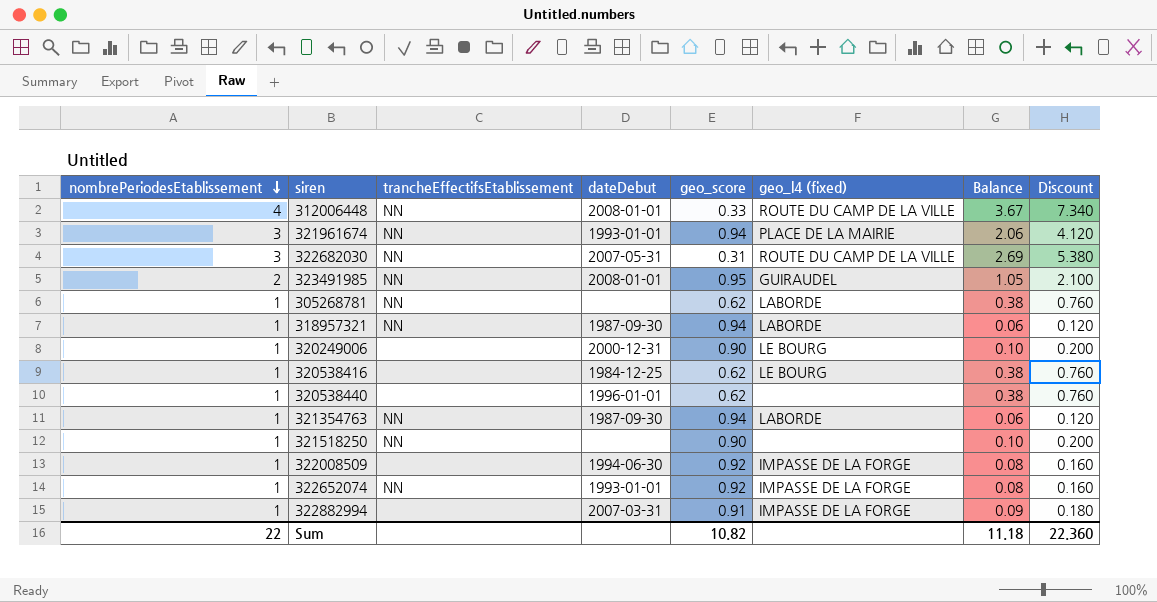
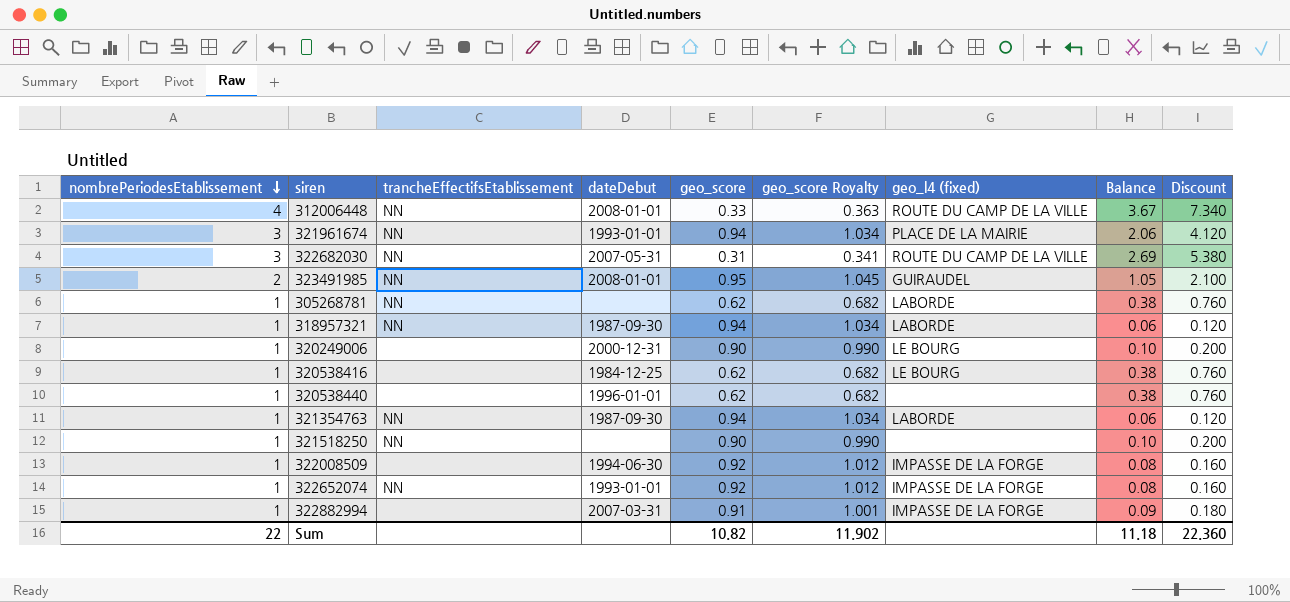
column geo_score Royalty | formula: none -> [geo_score] * 1.1

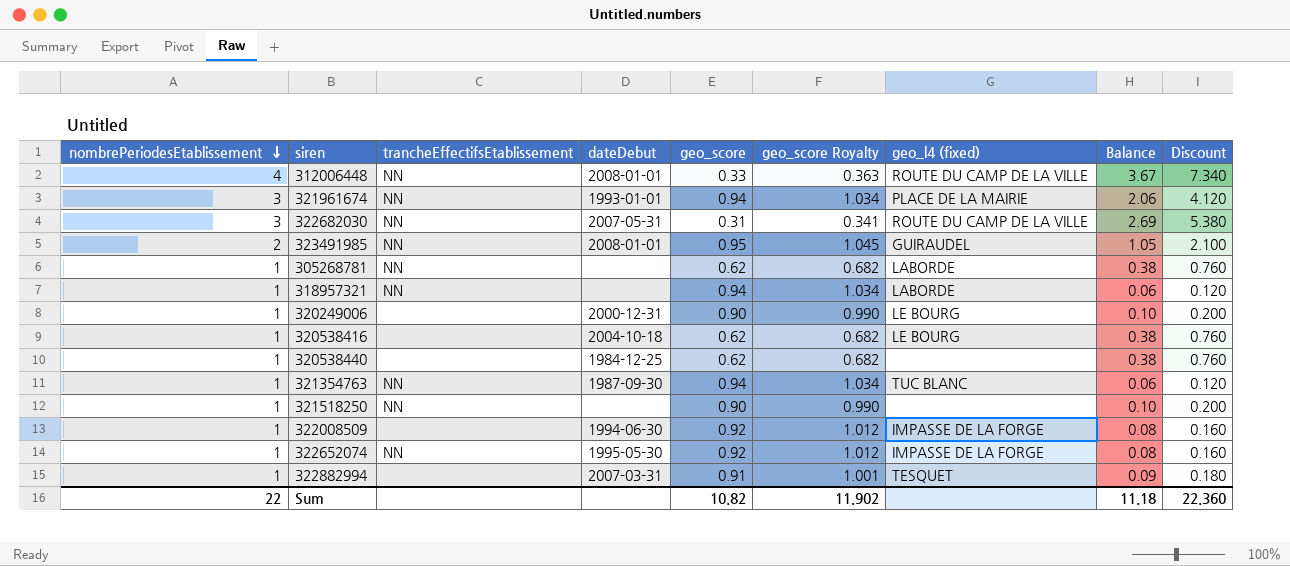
318957321 | dateDebut: 1987-09-30 -> none
320538416 | dateDebut: 1984-12-25 -> 2004-10-18
320538440 | dateDebut: 1996-01-01 -> 1984-12-25
321354763 | geo_l4 (fixed): LABORDE -> TUC BLANC
322652074 | dateDebut: 1993-01-01 -> 1995-05-30
322882994 | geo_l4 (fixed): IMPASSE DE LA FORGE -> TESQUET

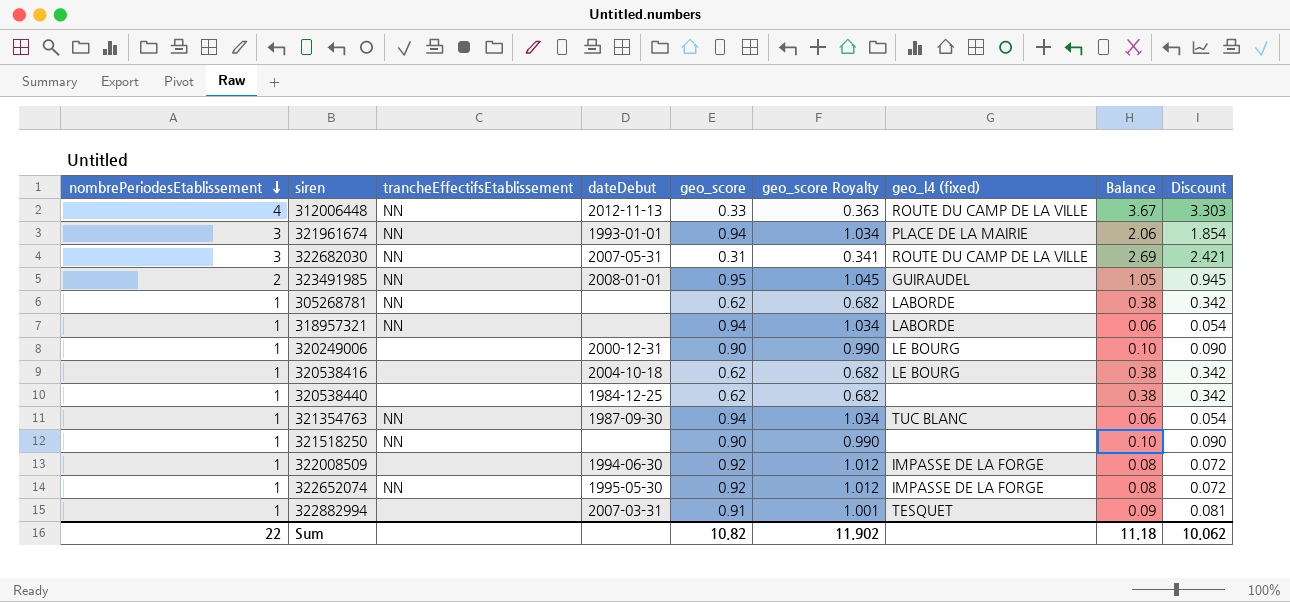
column Discount | formula: [Balance] * 2 -> [Balance] * 0.9
312006448 | dateDebut: 2008-01-01 -> 2012-11-13
Sum | Discount: 22.360 -> 10.062

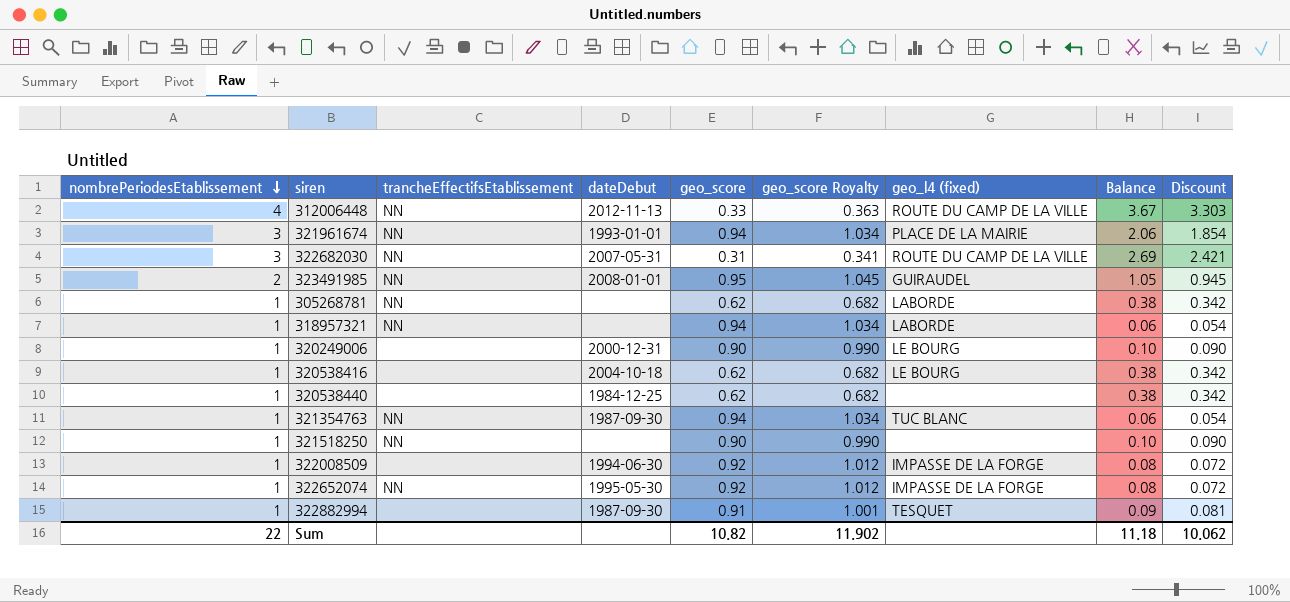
322882994 | dateDebut: 2007-03-31 -> 1987-09-30

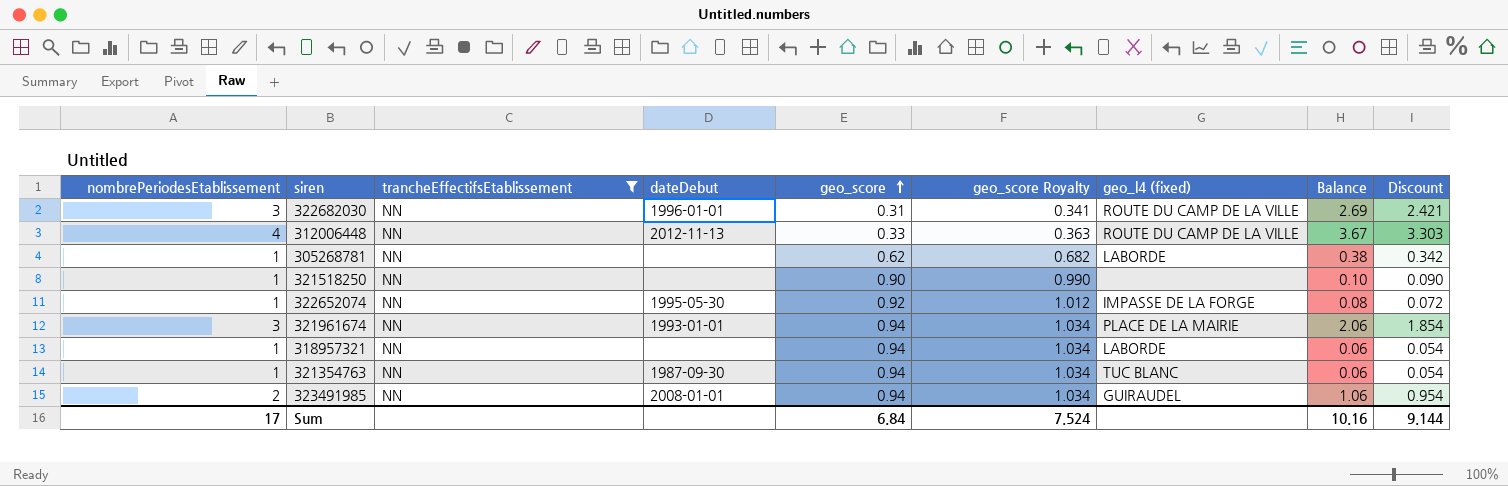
filter: none -> trancheEffectifsEtablissement = NN
row order: nombrePeriodesEtablissement descending -> geo_score ascending
322682030 | dateDebut: 2007-05-31 -> 1996-01-01
323491985 | geo_score: 0.95 -> 0.94
323491985 | geo_score Royalty: 1.045 -> 1.034
323491985 | Balance: 1.05 -> 1.06
323491985 | Discount: 0.945 -> 0.954
Sum | nombrePeriodesEtablissement: 22 -> 17
Sum | geo_score: 10.82 -> 6.84
Sum | geo_score Royalty: 11.902 -> 7.524
Sum | Balance: 11.18 -> 10.16
Sum | Discount: 10.062 -> 9.144

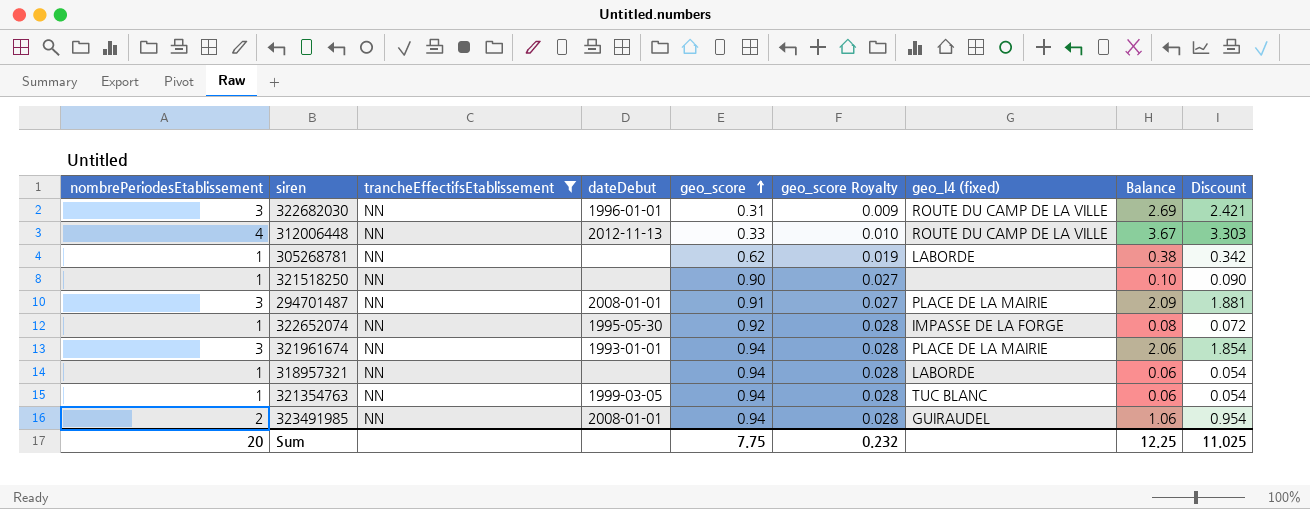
column geo_score Royalty | formula: [geo_score] * 1.1 -> [geo_score] * 0.03
row 294701487: none -> 3 | NN | 2008-01-01 | 0.91 | 0.027 | PLACE DE LA MAIRIE | 2.09 | 1.881
321354763 | dateDebut: 1987-09-30 -> 1999-03-05
Sum | nombrePeriodesEtablissement: 17 -> 20
Sum | geo_score: 6.84 -> 7.75
Sum | geo_score Royalty: 7.524 -> 0.232
Sum | Balance: 10.16 -> 12.25
Sum | Discount: 9.144 -> 11.025

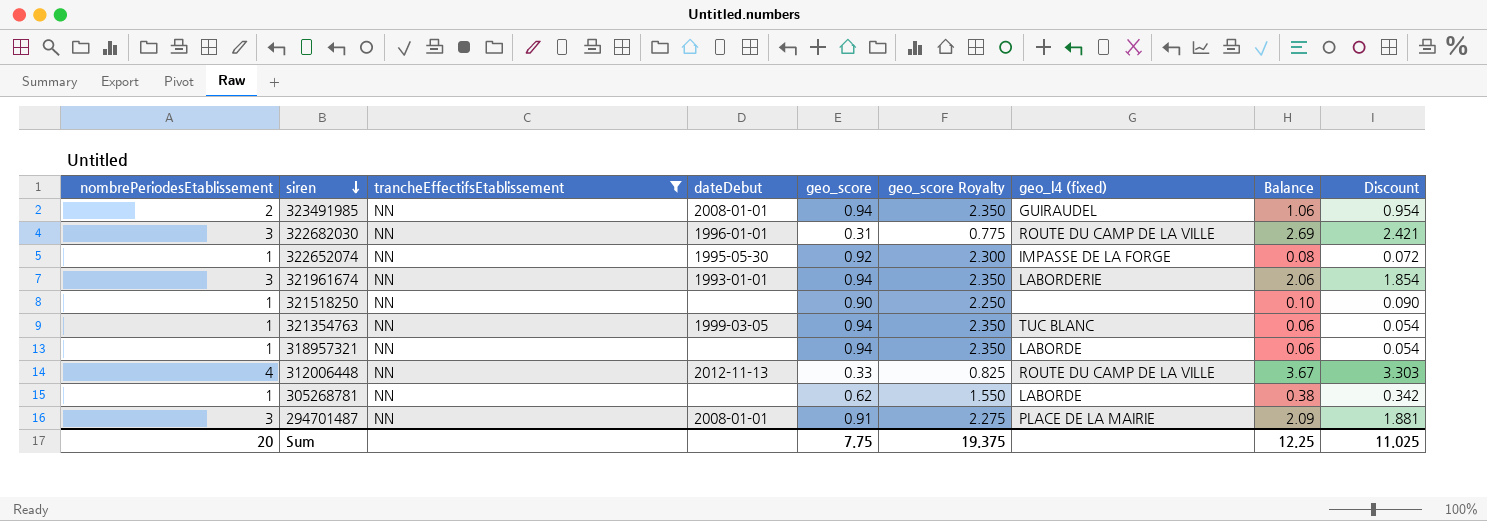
row order: geo_score ascending -> siren descending
column geo_score Royalty | formula: [geo_score] * 0.03 -> [geo_score] * 2.5
321961674 | geo_l4 (fixed): PLACE DE LA MAIRIE -> LABORDERIE
Sum | geo_score Royalty: 0.232 -> 19.375

